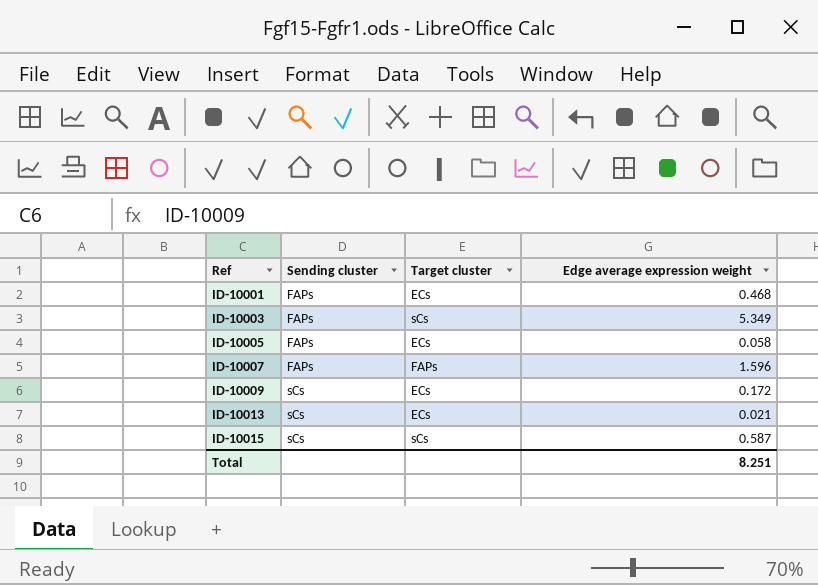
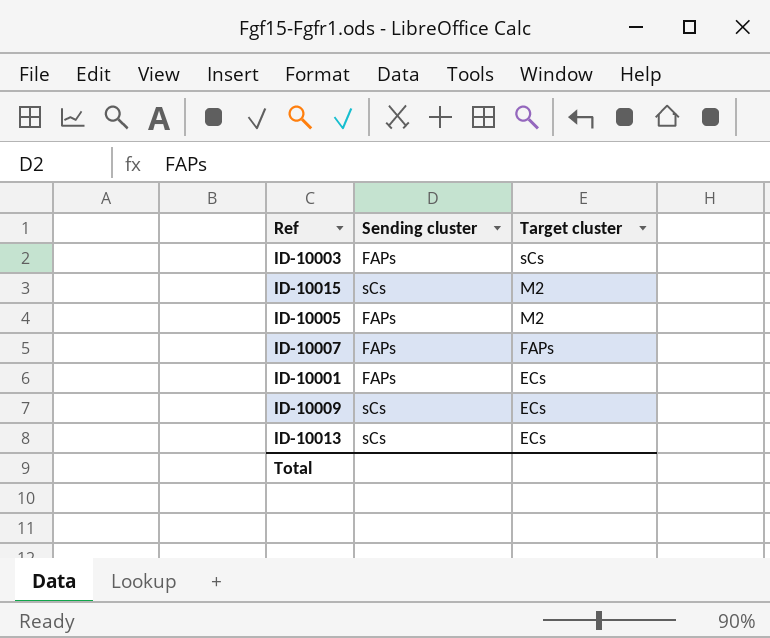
row order: Ref ascending -> Target cluster descending
column Edge average expression weight | position: 4 -> none
ID-10015 | Target cluster: sCs -> M2
ID-10005 | Target cluster: ECs -> M2

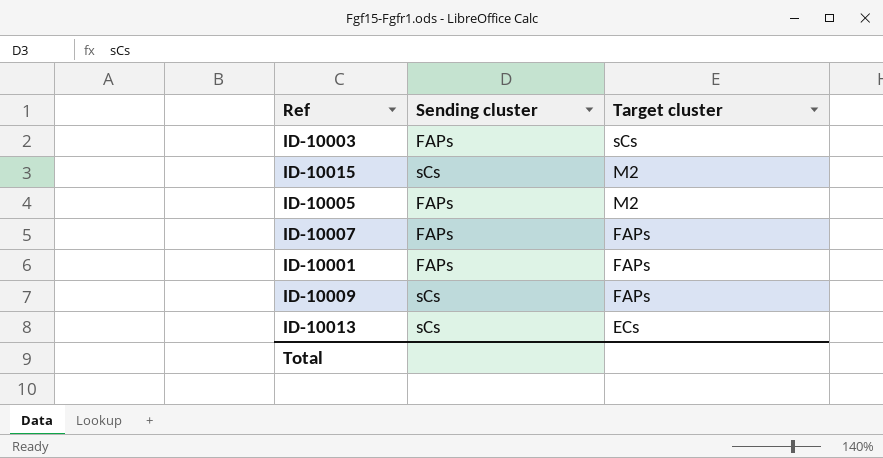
ID-10001 | Target cluster: ECs -> FAPs
ID-10009 | Target cluster: ECs -> FAPs

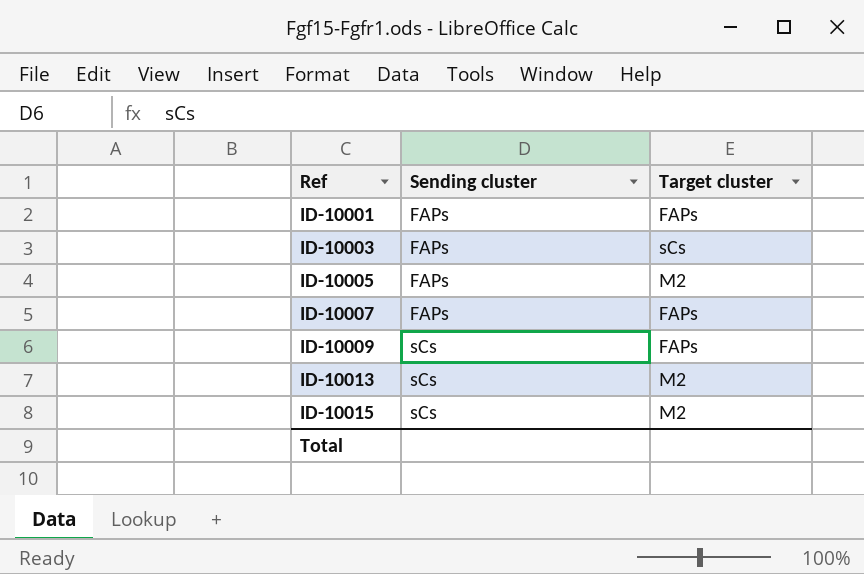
row order: Target cluster descending -> Ref ascending
ID-10013 | Target cluster: ECs -> M2

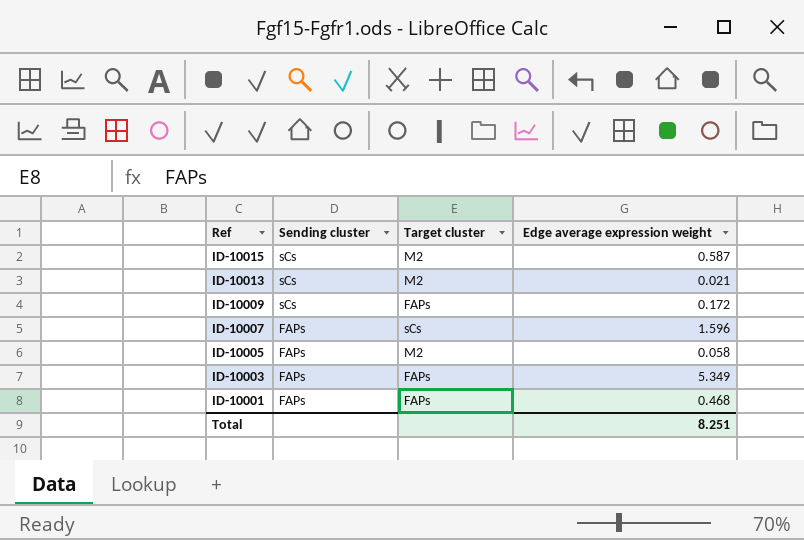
row order: Ref ascending -> Ref descending
column Edge average expression weight | position: none -> 4
ID-10007 | Target cluster: FAPs -> sCs
ID-10003 | Target cluster: sCs -> FAPs

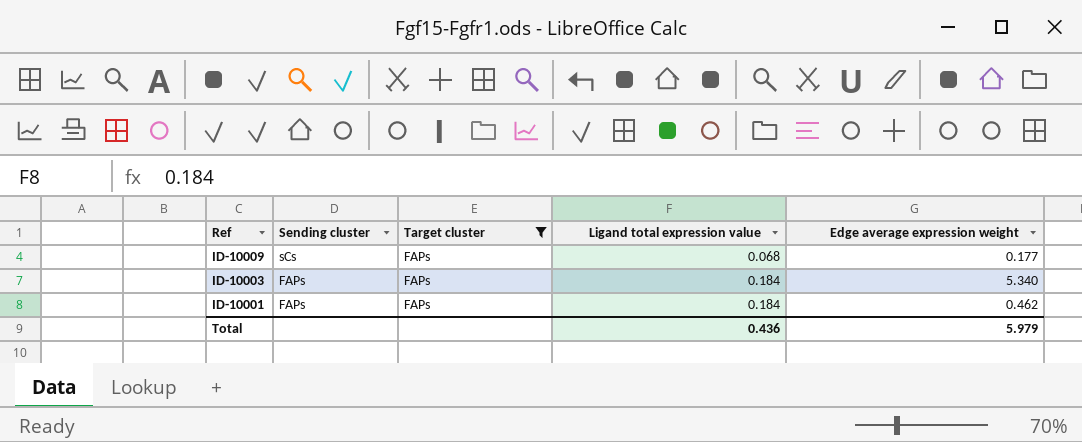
filter: none -> Target cluster = FAPs
column Ligand total expression value | position: none -> 4
ID-10009 | Edge average expression weight: 0.172 -> 0.177
ID-10003 | Edge average expression weight: 5.349 -> 5.340
ID-10001 | Edge average expression weight: 0.468 -> 0.462
Total | Edge average expression weight: 8.251 -> 5.979

